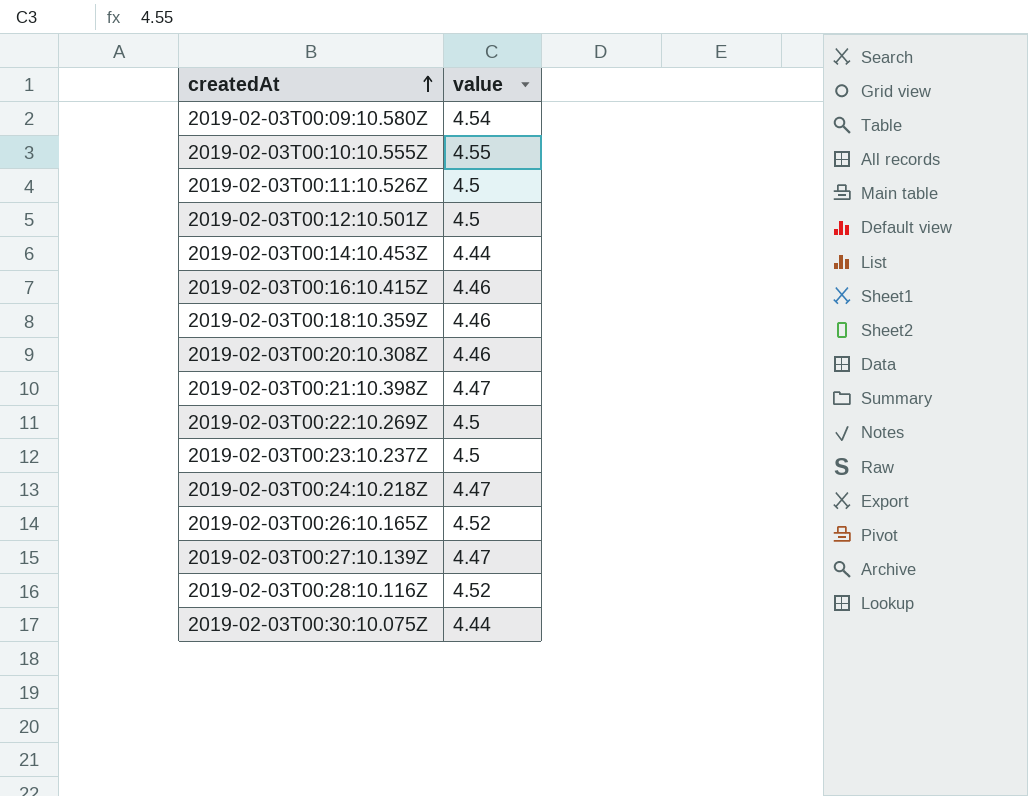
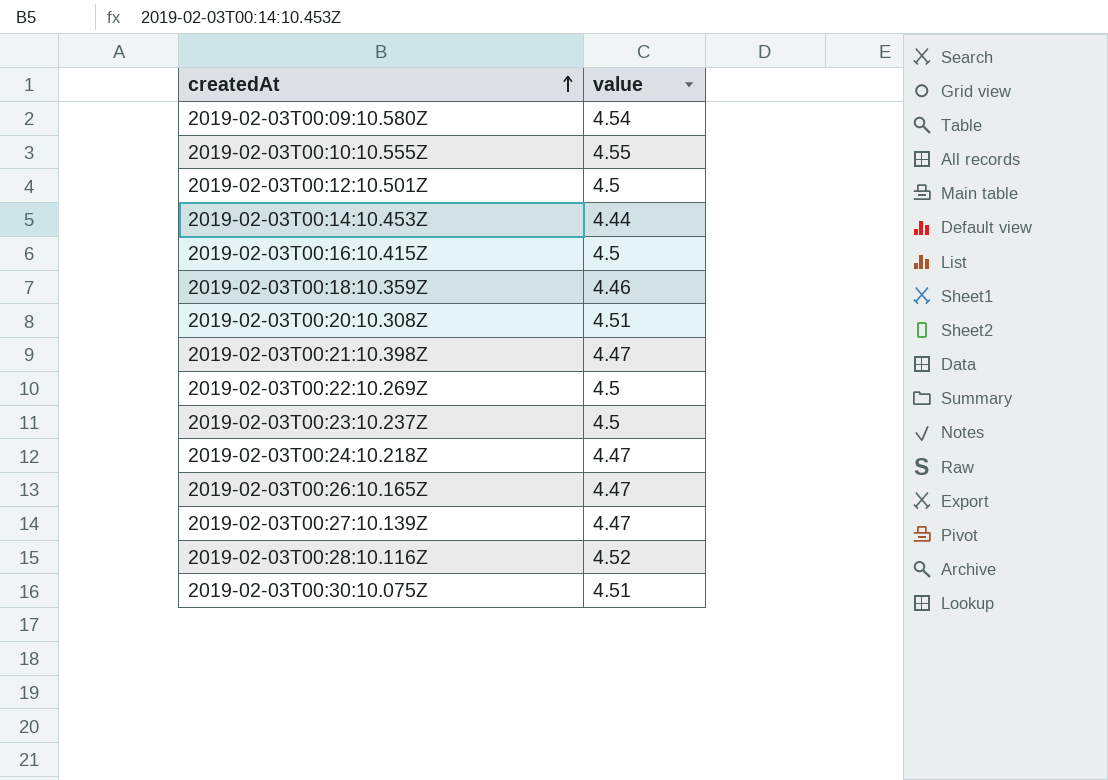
row 2019-02-03T00:11:10.526Z: 4.5 -> none
2019-02-03T00:16:10.415Z | value: 4.46 -> 4.5
2019-02-03T00:20:10.308Z | value: 4.46 -> 4.51
2019-02-03T00:26:10.165Z | value: 4.52 -> 4.47
2019-02-03T00:30:10.075Z | value: 4.44 -> 4.51

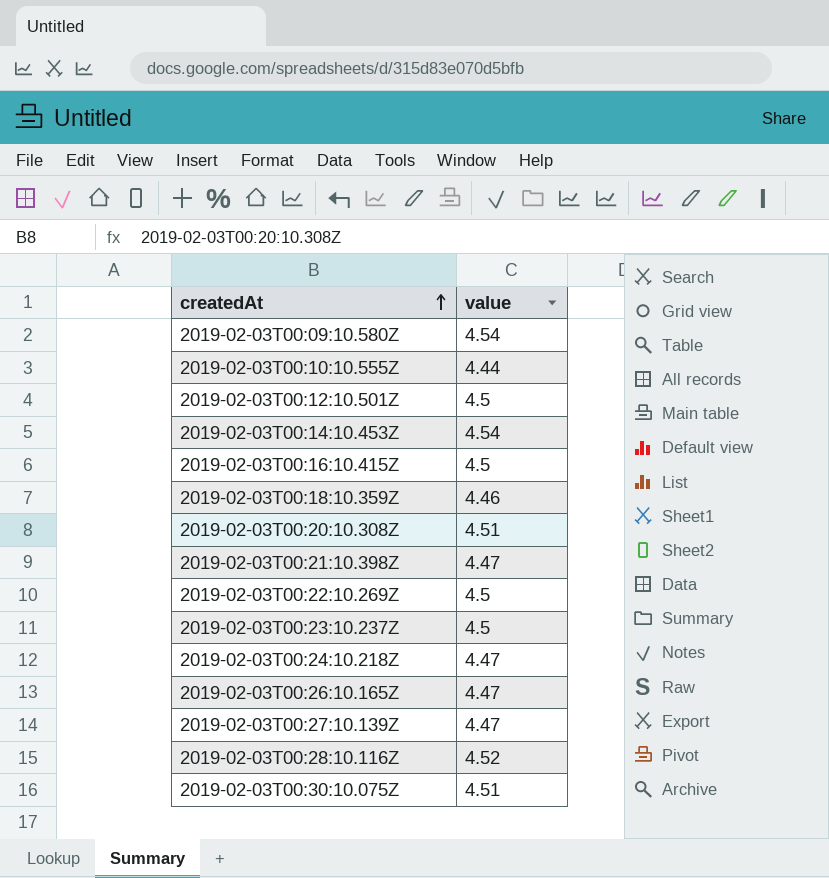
2019-02-03T00:10:10.555Z | value: 4.55 -> 4.44
2019-02-03T00:14:10.453Z | value: 4.44 -> 4.54

